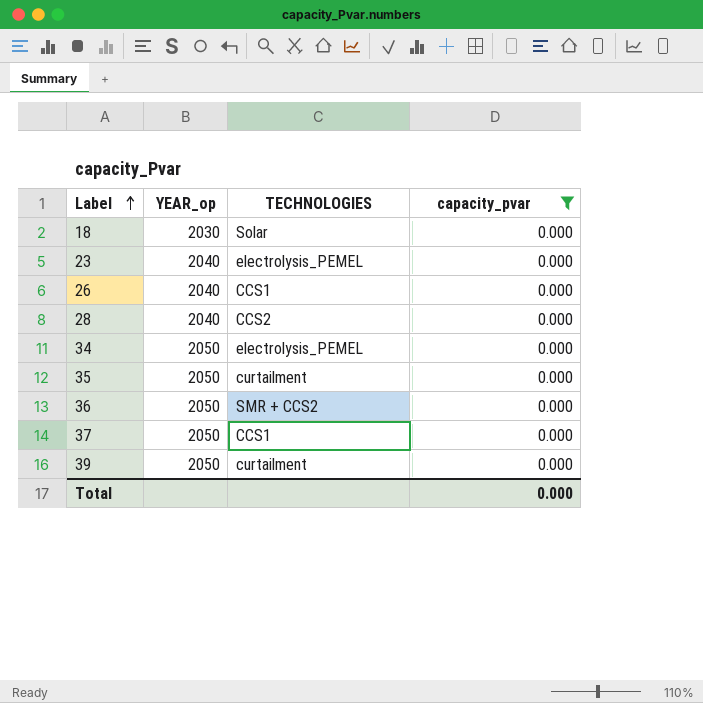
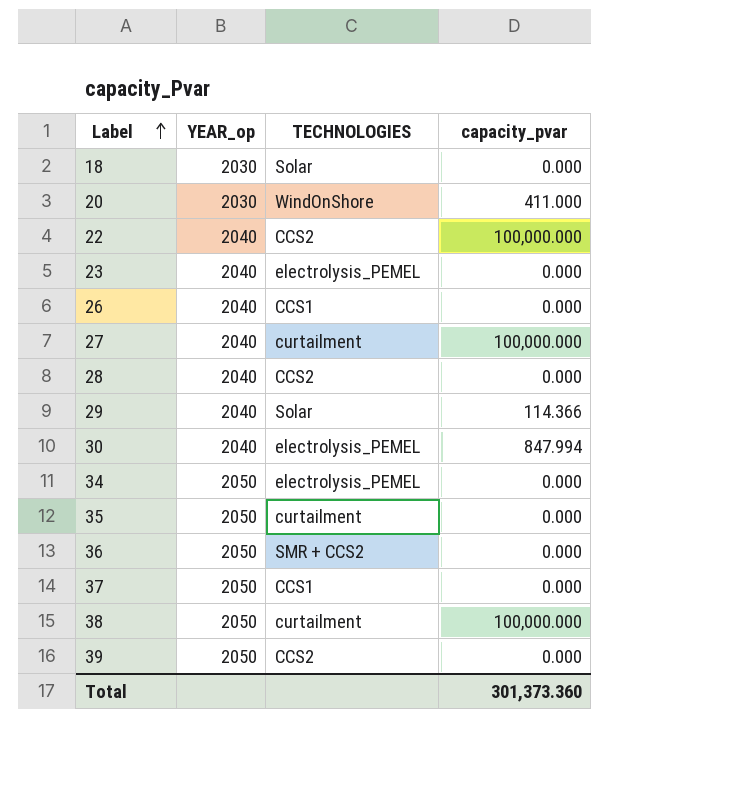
filter: capacity_pvar = 0.000 -> none
39 | TECHNOLOGIES: curtailment -> CCS2
Total | capacity_pvar: 0.000 -> 301,373.360

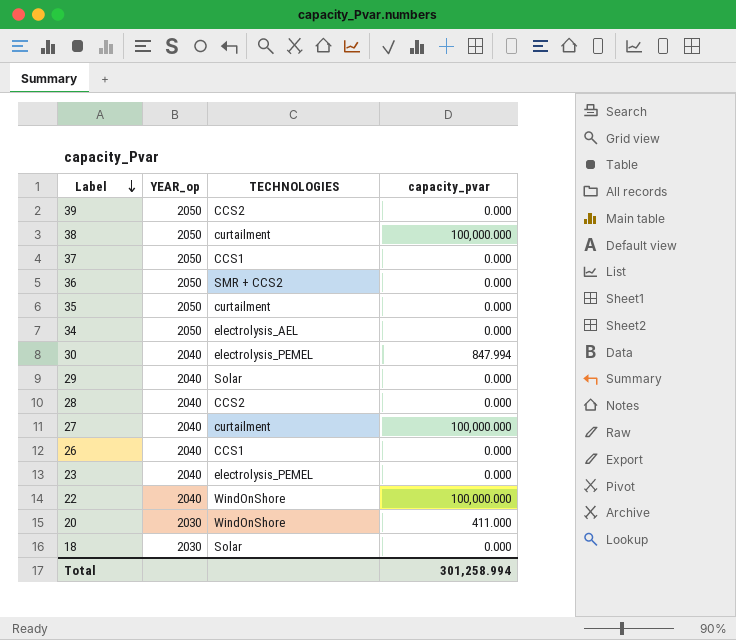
row order: Label ascending -> Label descending
34 | TECHNOLOGIES: electrolysis_PEMEL -> electrolysis_AEL
29 | capacity_pvar: 114.366 -> 0.000
22 | TECHNOLOGIES: CCS2 -> WindOnShore
Total | capacity_pvar: 301,373.360 -> 301,258.994

